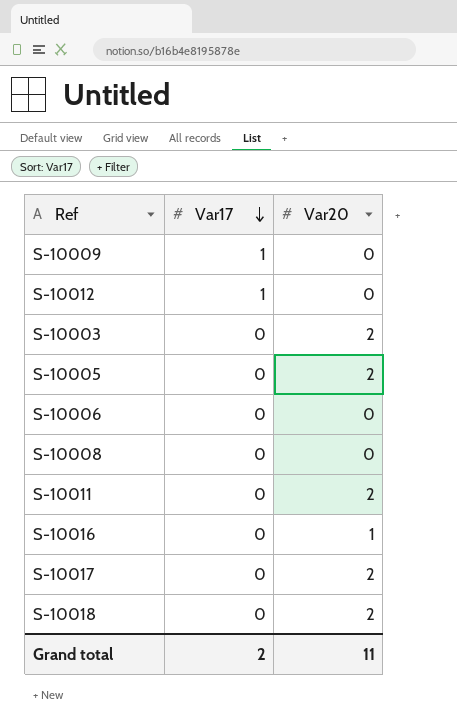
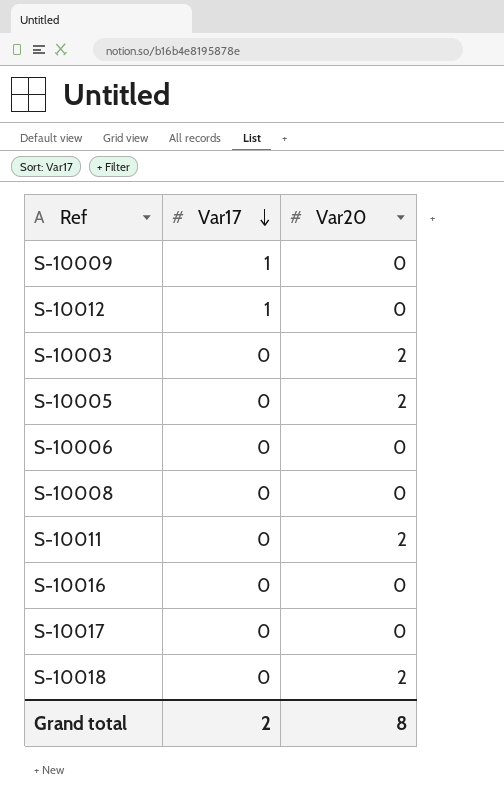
S-10016 | Var20: 1 -> 0
S-10017 | Var20: 2 -> 0
Grand total | Var20: 11 -> 8

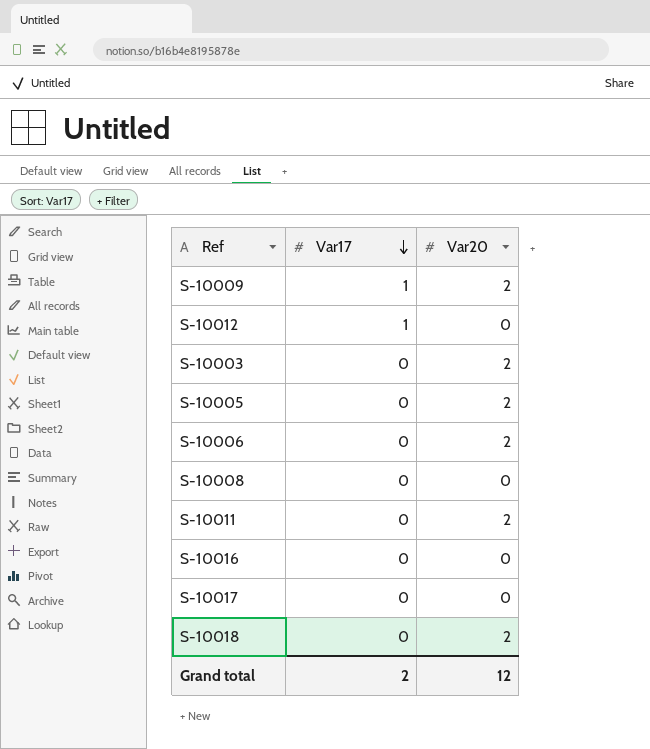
S-10009 | Var20: 0 -> 2
S-10006 | Var20: 0 -> 2
Grand total | Var20: 8 -> 12

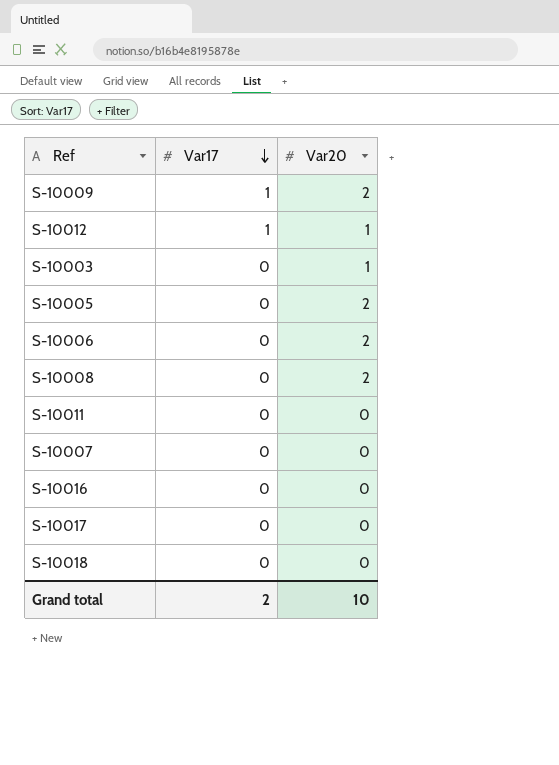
S-10012 | Var20: 0 -> 1
S-10003 | Var20: 2 -> 1
S-10008 | Var20: 0 -> 2
S-10011 | Var20: 2 -> 0
row S-10007: none -> 0 | 0
S-10018 | Var20: 2 -> 0
Grand total | Var20: 12 -> 10

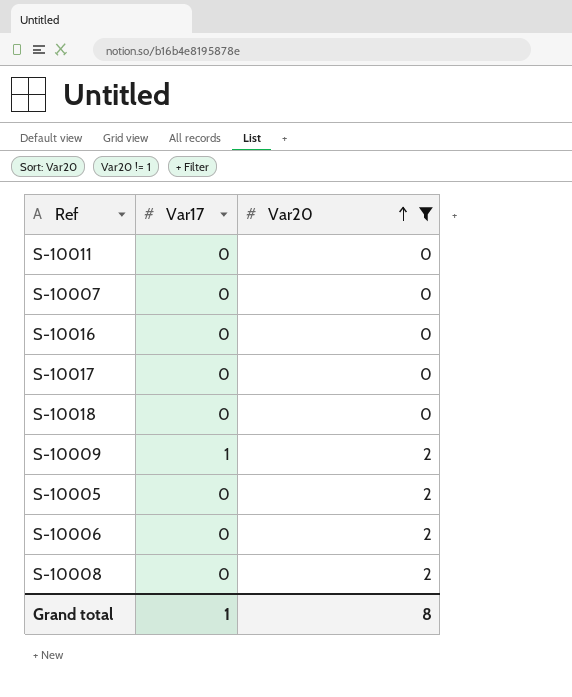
filter: none -> Var20 != 1
row order: Var17 descending -> Var20 ascending
Grand total | Var17: 2 -> 1
Grand total | Var20: 10 -> 8

